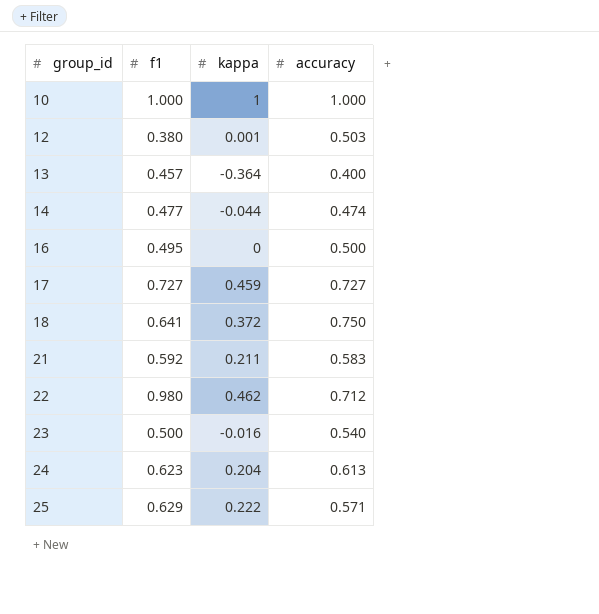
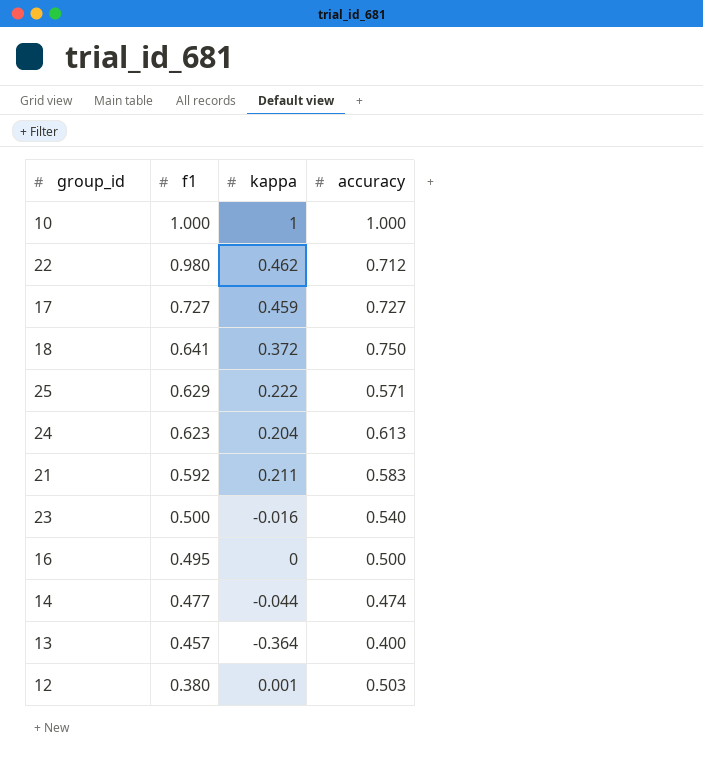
row order: group_id ascending -> f1 descending

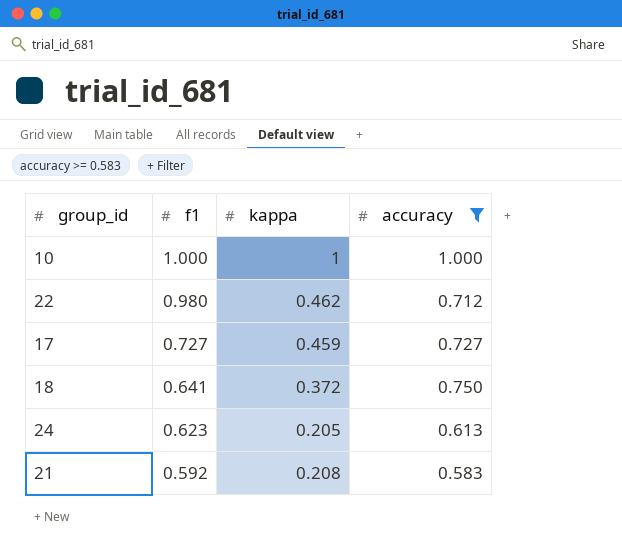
filter: none -> accuracy >= 0.583
24 | kappa: 0.204 -> 0.205
21 | kappa: 0.211 -> 0.208

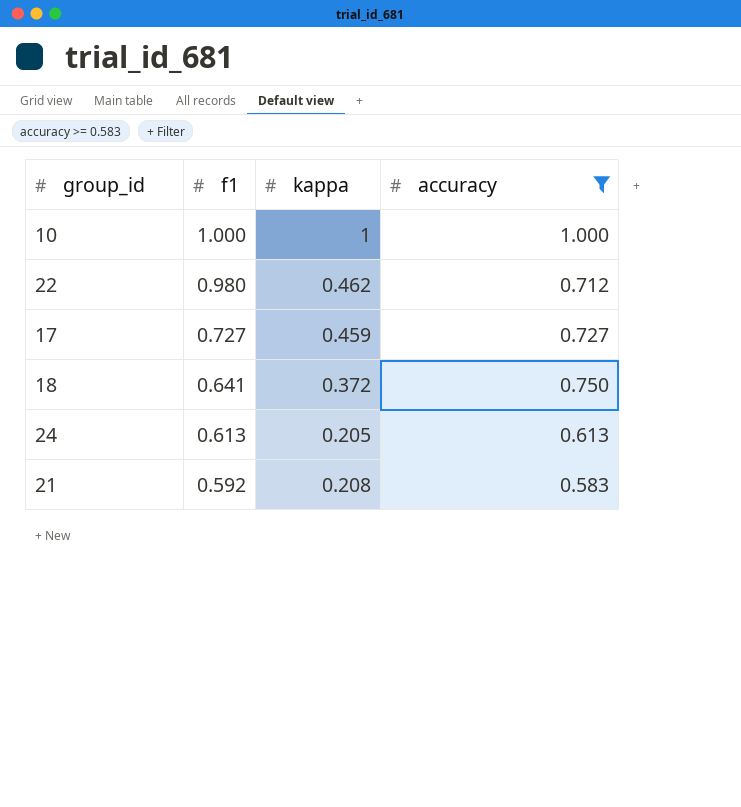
24 | f1: 0.623 -> 0.613

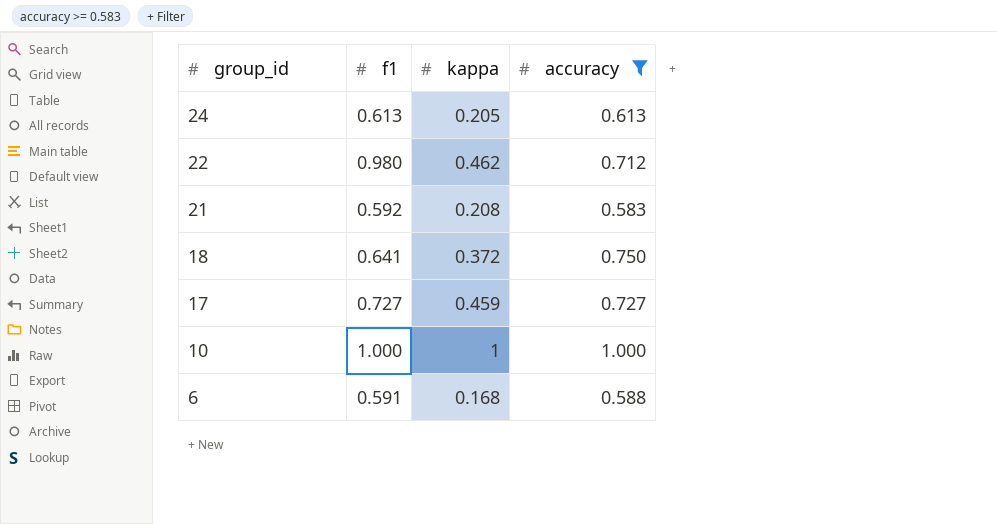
row order: f1 descending -> group_id descending
row 6: none -> 0.591 | 0.168 | 0.588

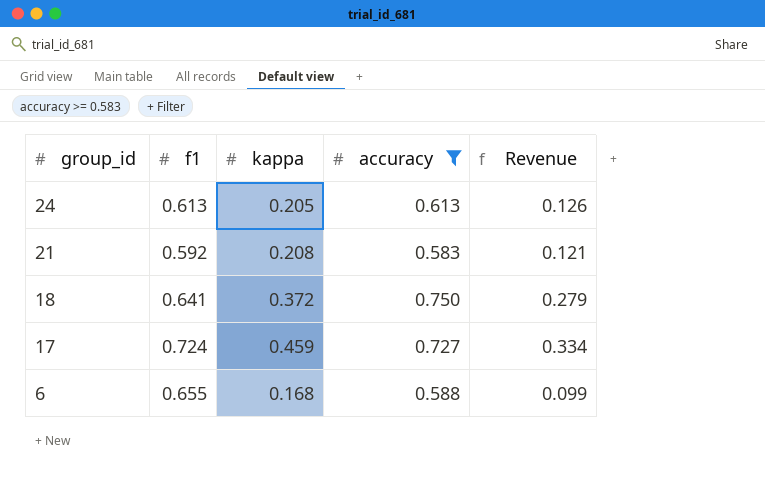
column Revenue | formula: none -> [kappa] * [accuracy]
row 22: 0.980 | 0.462 | 0.712 -> none
row 10: 1.000 | 1 | 1.000 -> none
17 | f1: 0.727 -> 0.724
6 | f1: 0.591 -> 0.655

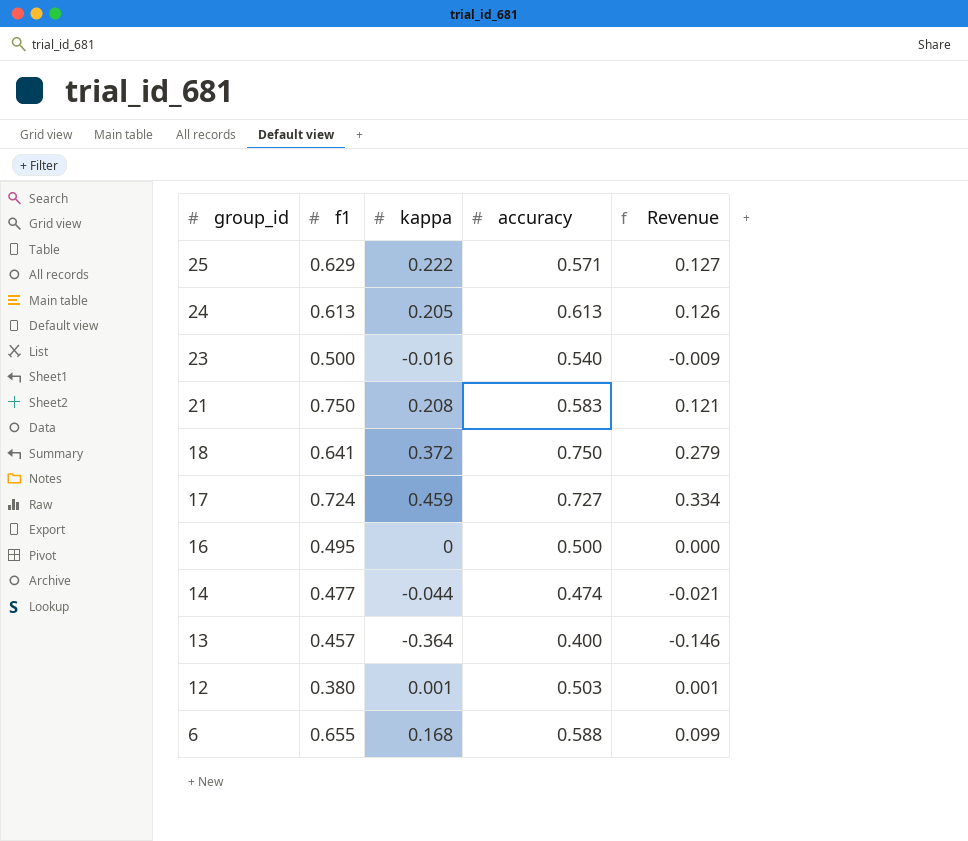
filter: accuracy >= 0.583 -> none
21 | f1: 0.592 -> 0.750

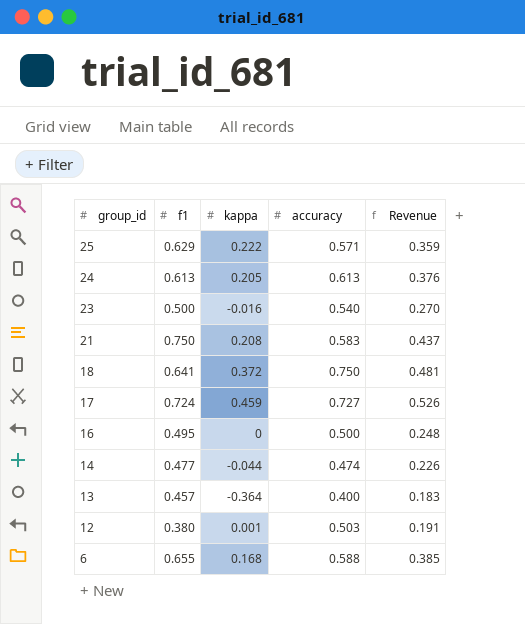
column Revenue | formula: [kappa] * [accuracy] -> [f1] * [accuracy]

